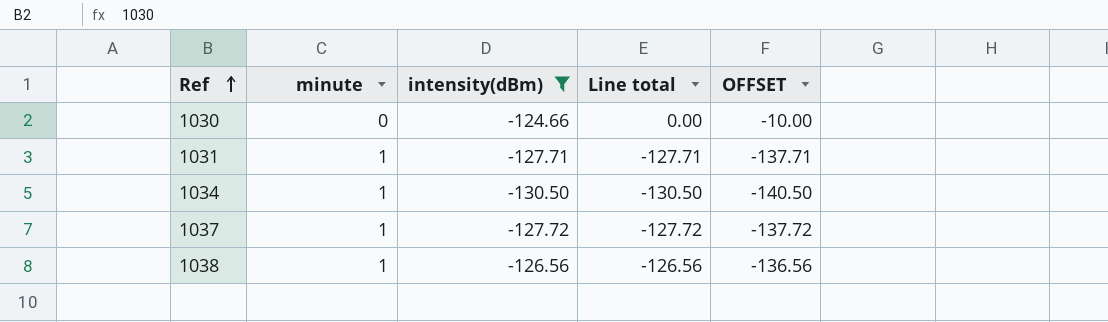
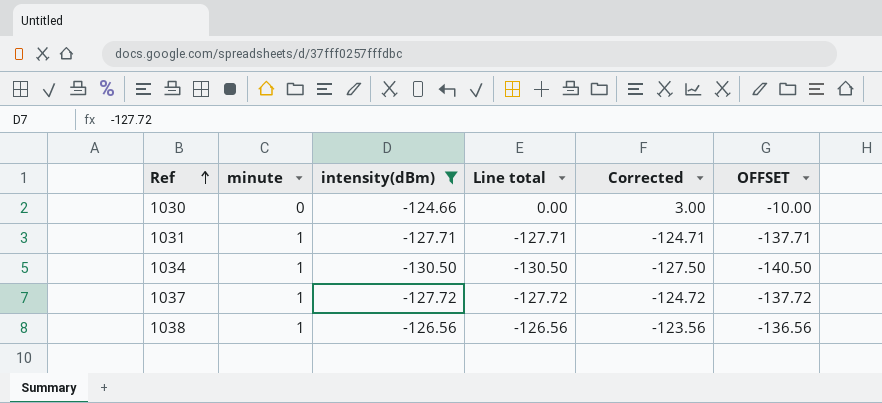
column Corrected | formula: none -> [Line total] + 3

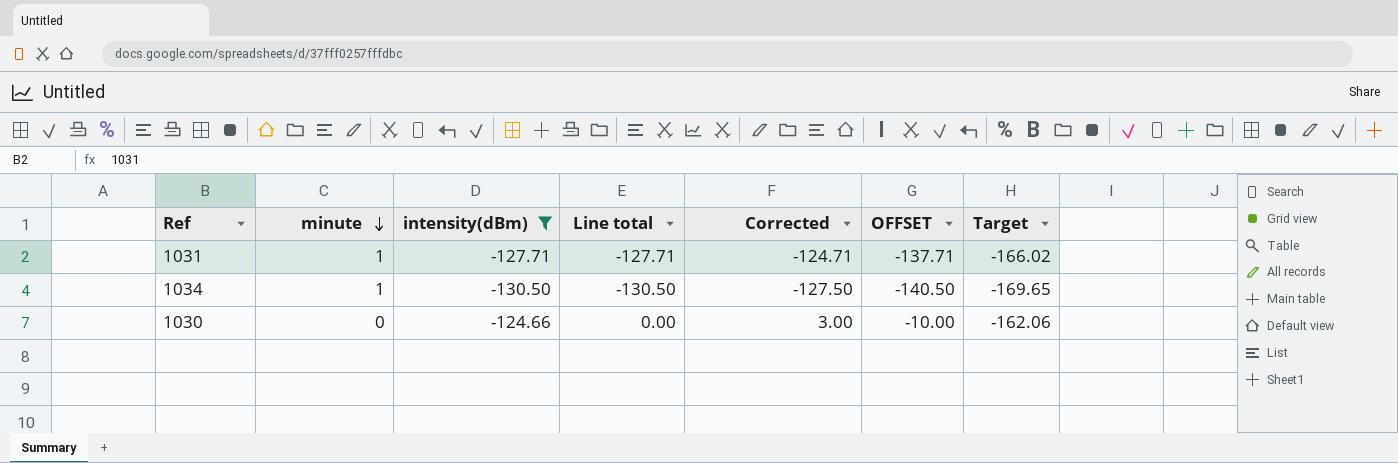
row order: Ref ascending -> minute descending
column Target | formula: none -> [intensity(dBm)] * 1.3
row 1037: 1 | -127.72 | -127.72 | -124.72 | -137.72 -> none
row 1038: 1 | -126.56 | -126.56 | -123.56 | -136.56 -> none

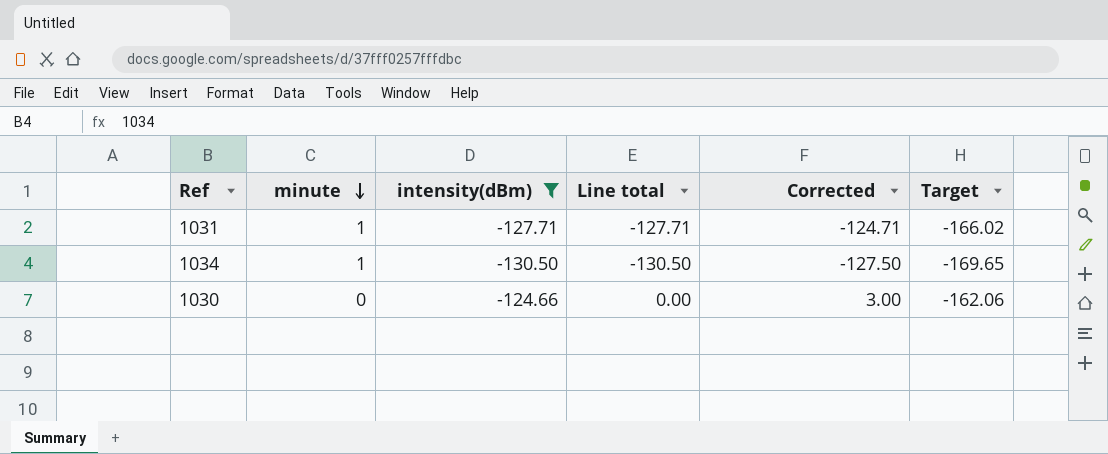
column OFFSET | formula: [Line total] - 10 -> none

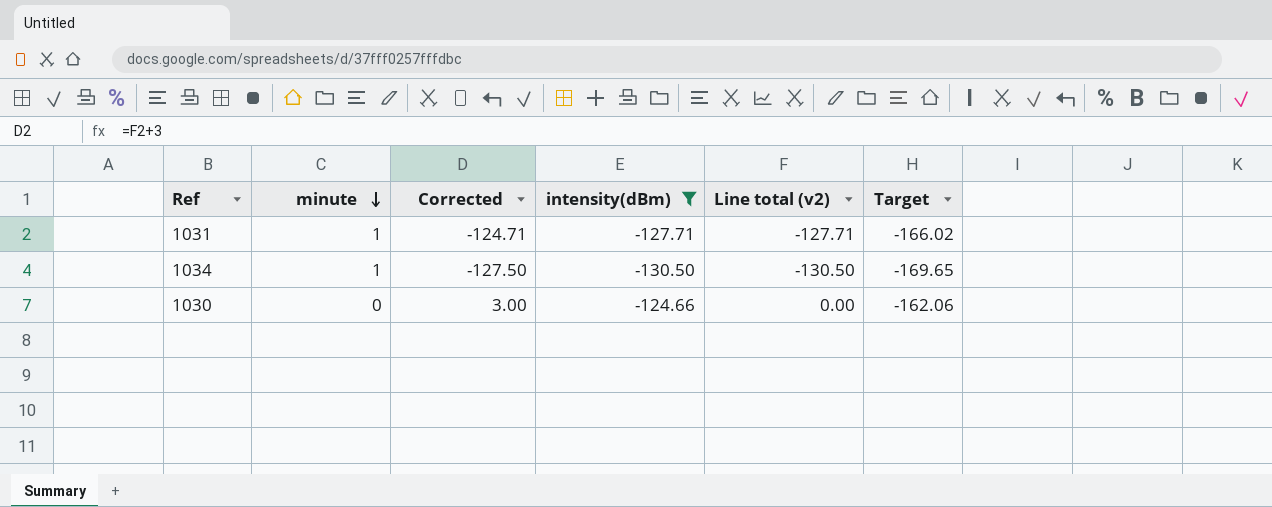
column Corrected | position: 5 -> 3
column name: Line total -> Line total (v2)

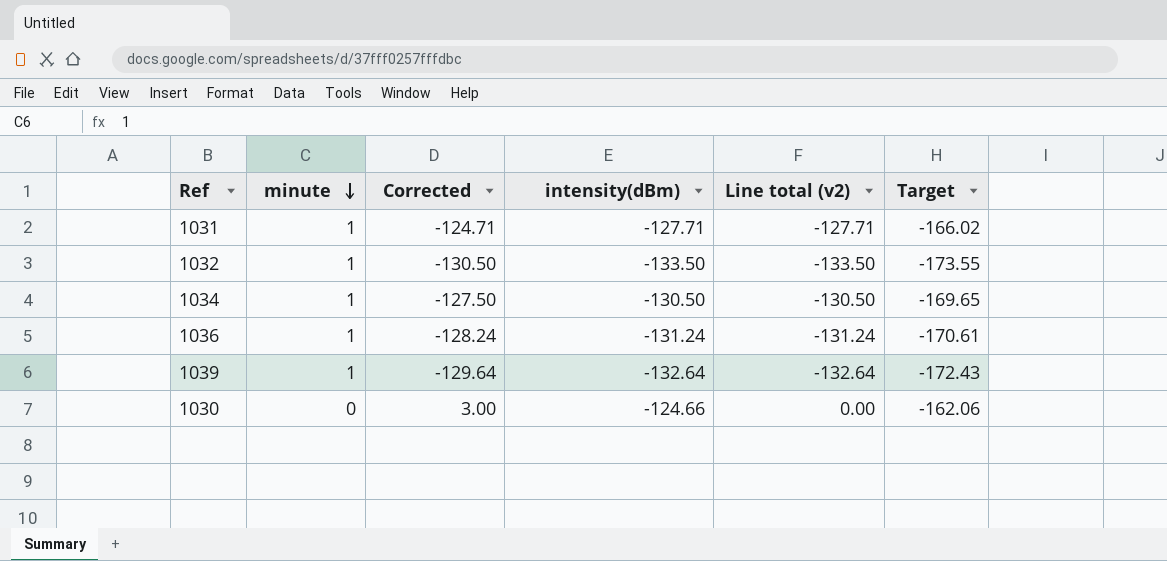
filter: intensity(dBm) >= -130.50 -> none

